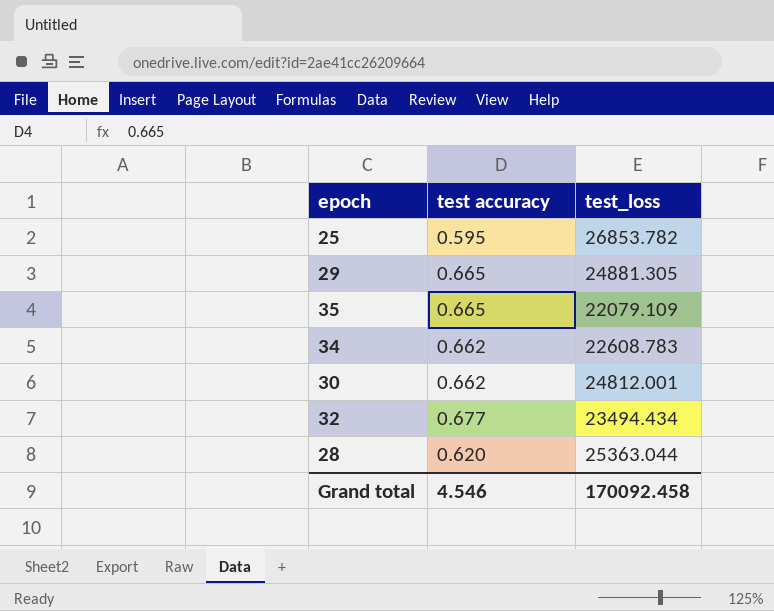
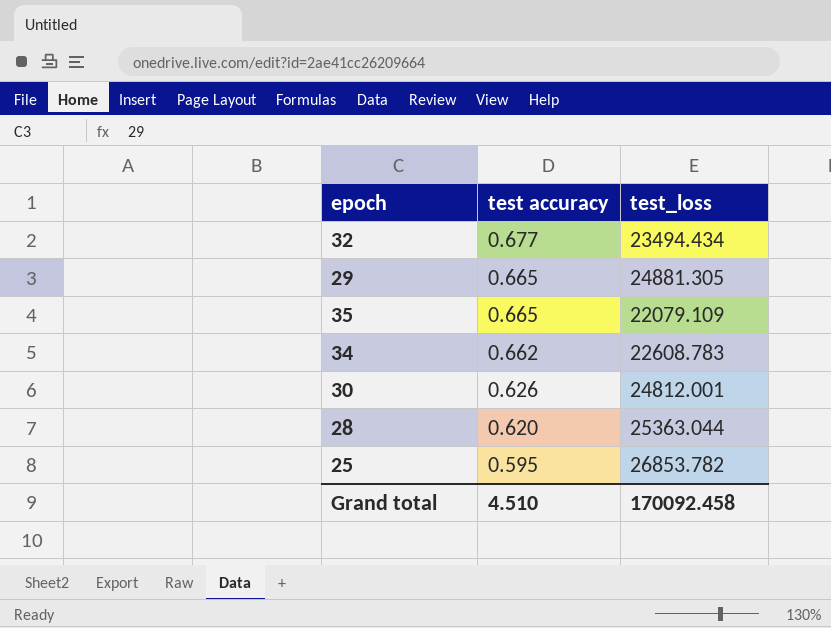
row order: none -> test accuracy descending
30 | test accuracy: 0.662 -> 0.626
Grand total | test accuracy: 4.546 -> 4.510

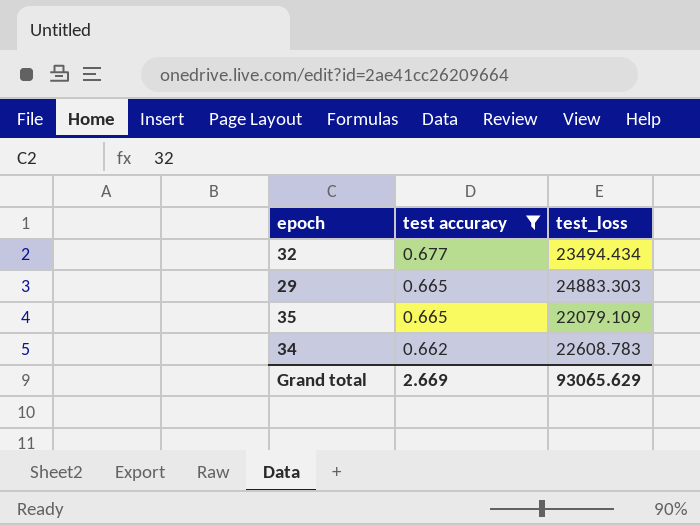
filter: none -> test accuracy >= 0.662
29 | test_loss: 24881.305 -> 24883.303
Grand total | test accuracy: 4.510 -> 2.669
Grand total | test_loss: 170092.458 -> 93065.629

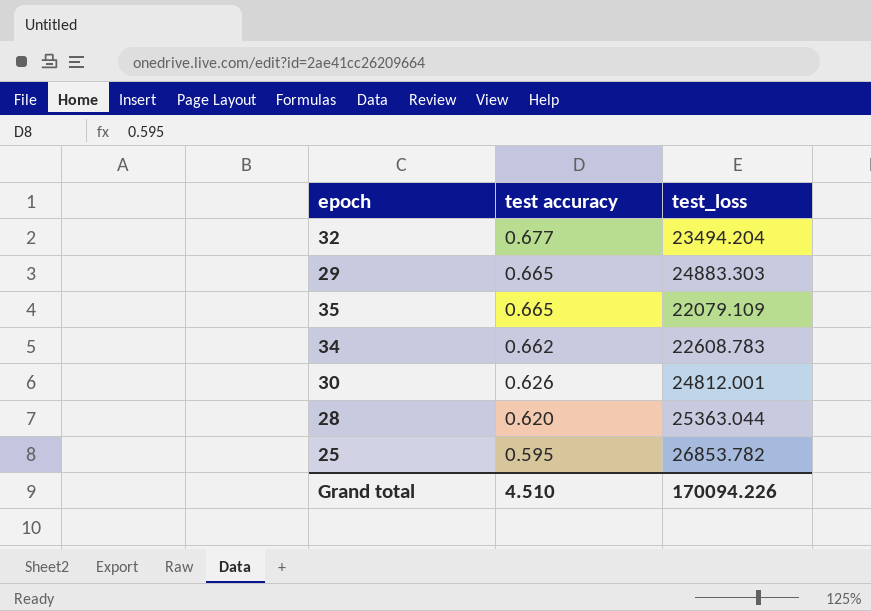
filter: test accuracy >= 0.662 -> none
32 | test_loss: 23494.434 -> 23494.204
Grand total | test accuracy: 2.669 -> 4.510
Grand total | test_loss: 93065.629 -> 170094.226

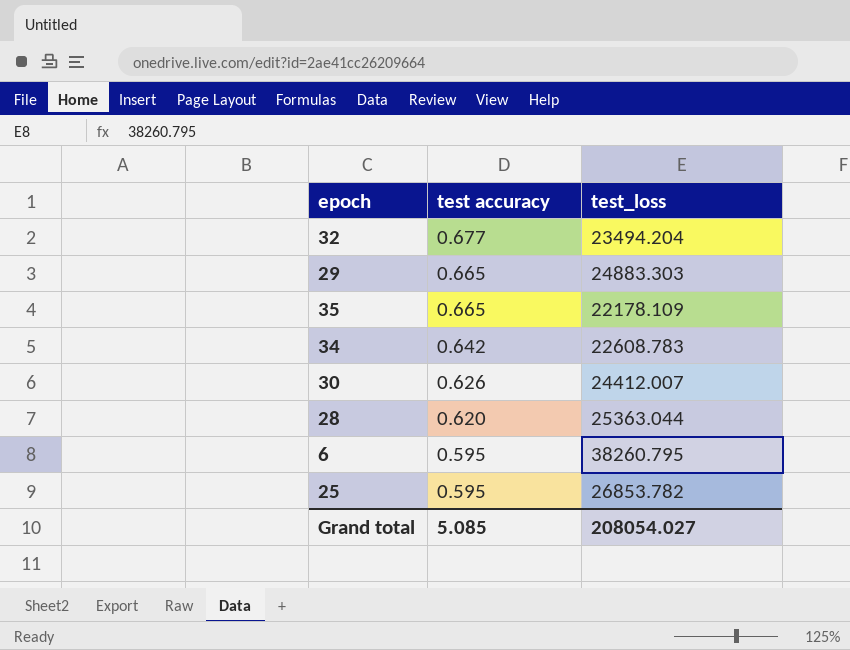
35 | test_loss: 22079.109 -> 22178.109
34 | test accuracy: 0.662 -> 0.642
30 | test_loss: 24812.001 -> 24412.007
row 6: none -> 0.595 | 38260.795
Grand total | test accuracy: 4.510 -> 5.085
Grand total | test_loss: 170094.226 -> 208054.027

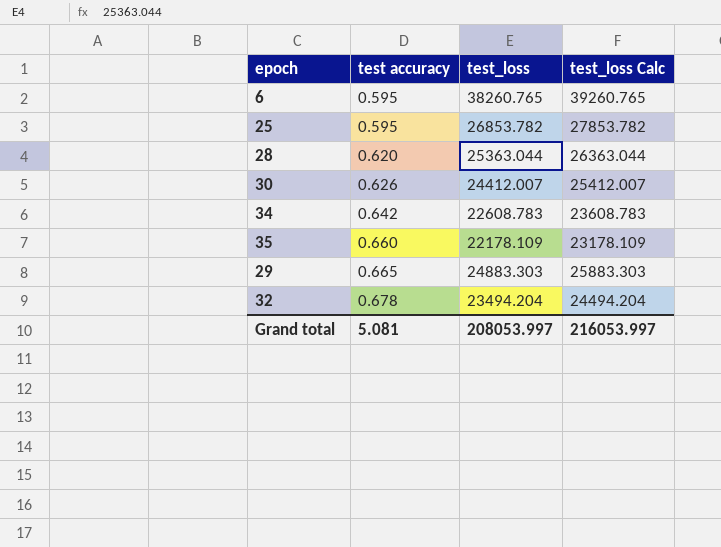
row order: test accuracy descending -> test accuracy ascending
column test_loss Calc | formula: none -> [test_loss] + 1000
6 | test_loss: 38260.795 -> 38260.765
35 | test accuracy: 0.665 -> 0.660
32 | test accuracy: 0.677 -> 0.678
Grand total | test accuracy: 5.085 -> 5.081
Grand total | test_loss: 208054.027 -> 208053.997

